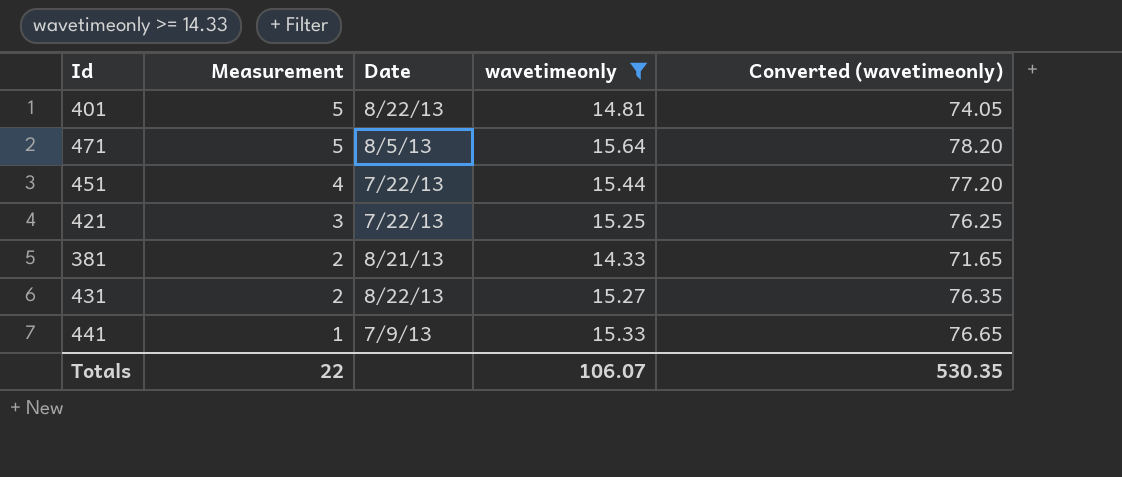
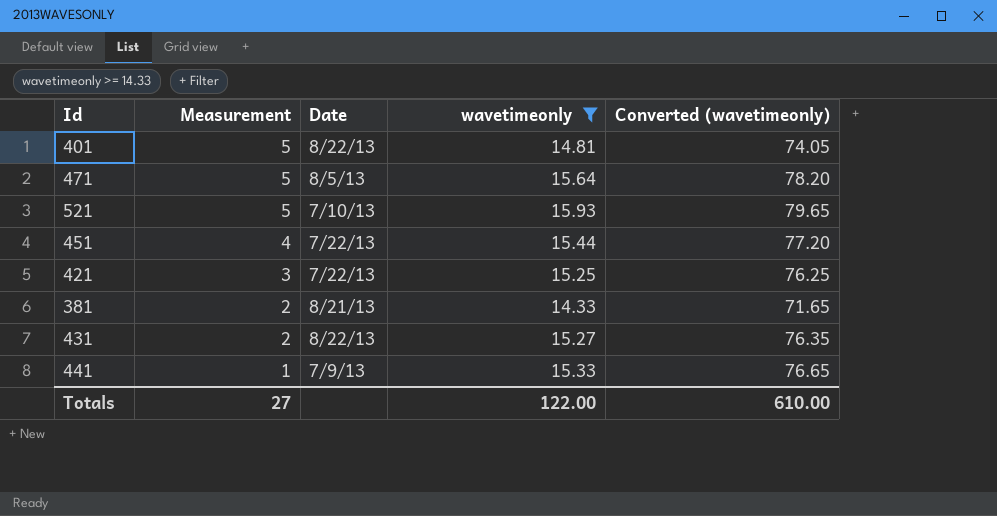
row 521: none -> 5 | 7/10/13 | 15.93 | 79.65
Totals | Measurement: 22 -> 27
Totals | wavetimeonly: 106.07 -> 122.00
Totals | Converted (wavetimeonly): 530.35 -> 610.00

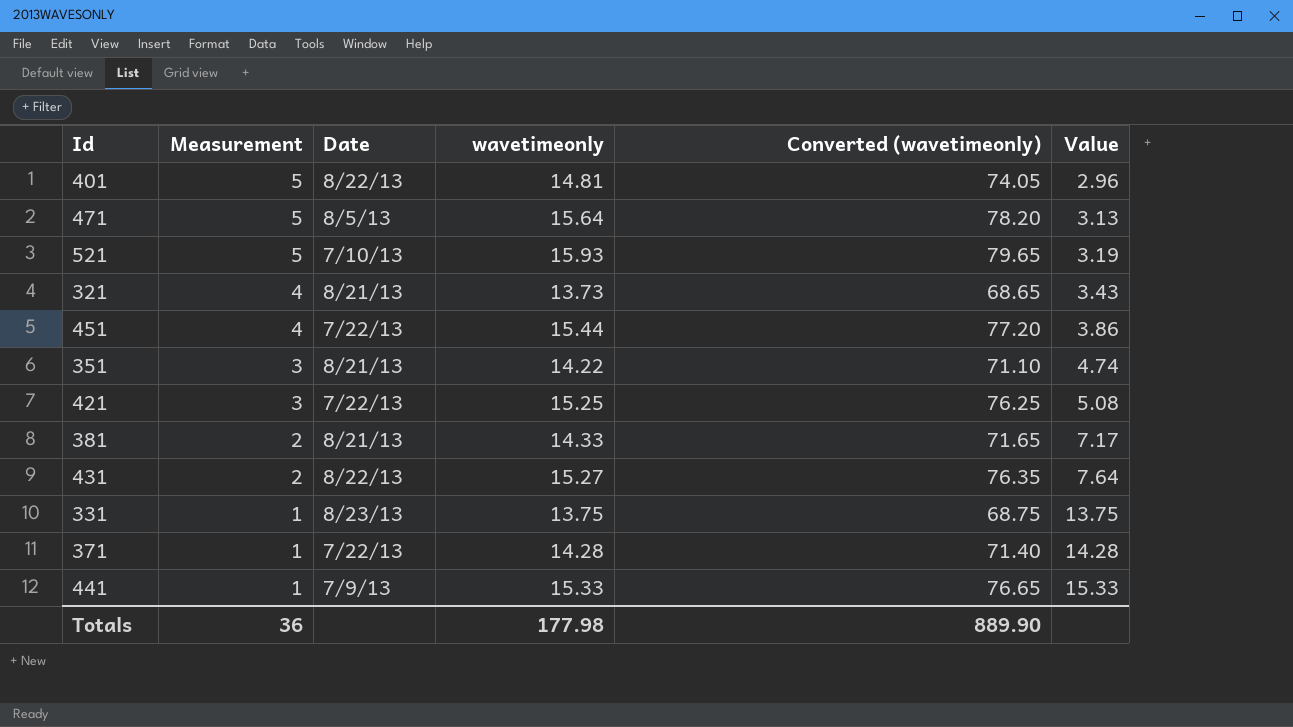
filter: wavetimeonly >= 14.33 -> none
column Value | formula: none -> [wavetimeonly] / [Measurement]
Totals | Measurement: 27 -> 36
Totals | wavetimeonly: 122.00 -> 177.98
Totals | Converted (wavetimeonly): 610.00 -> 889.90

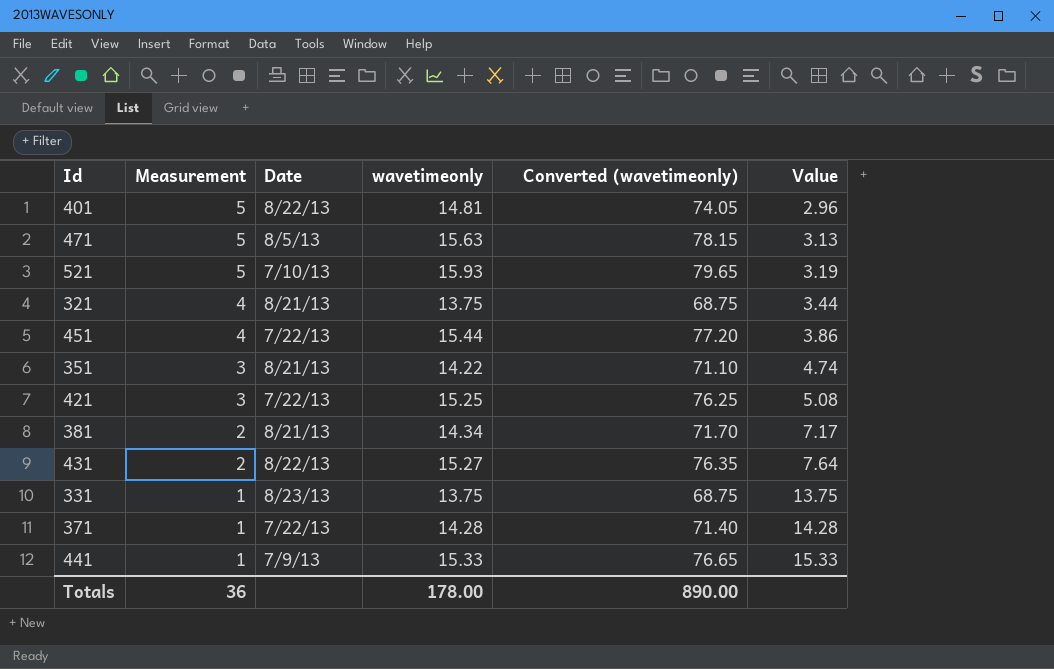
471 | wavetimeonly: 15.64 -> 15.63
471 | Converted (wavetimeonly): 78.20 -> 78.15
321 | wavetimeonly: 13.73 -> 13.75
321 | Converted (wavetimeonly): 68.65 -> 68.75
321 | Value: 3.43 -> 3.44
381 | wavetimeonly: 14.33 -> 14.34
381 | Converted (wavetimeonly): 71.65 -> 71.70
Totals | wavetimeonly: 177.98 -> 178.00
Totals | Converted (wavetimeonly): 889.90 -> 890.00

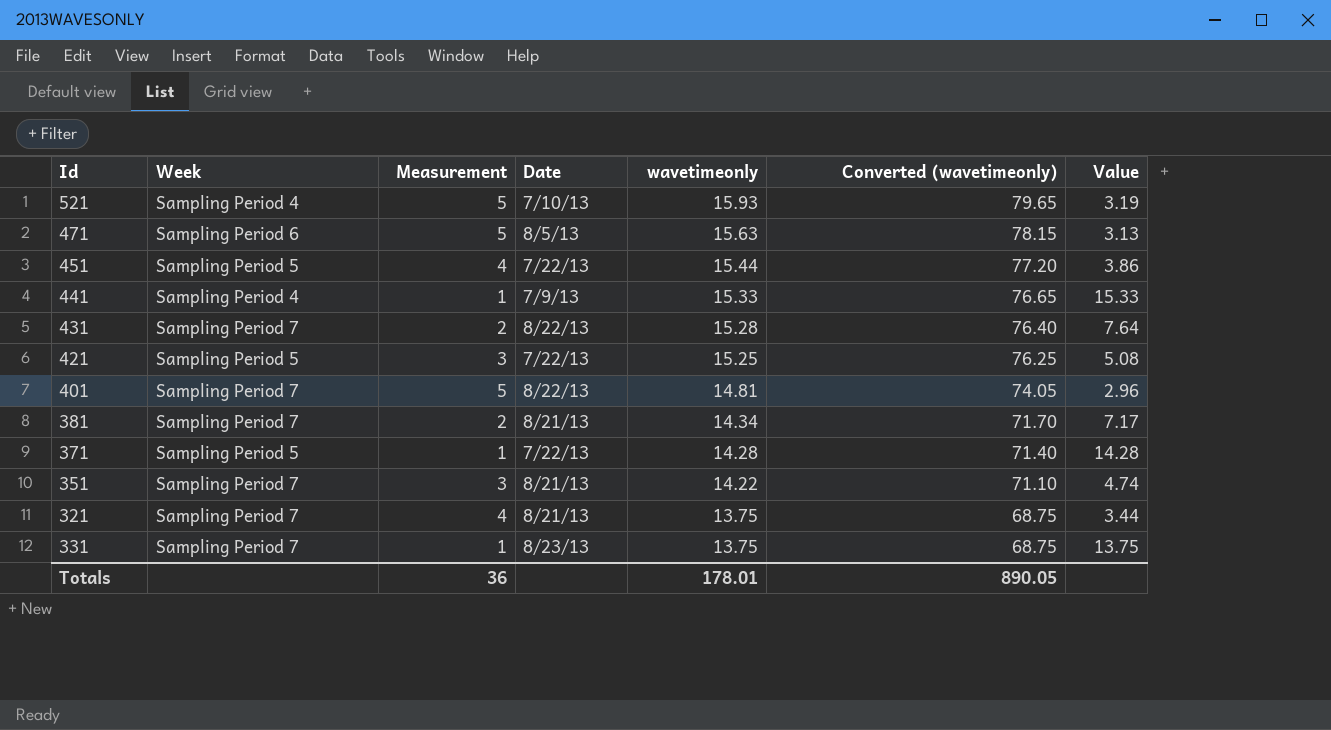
row order: Measurement descending -> wavetimeonly descending
column Week | position: none -> 2
431 | wavetimeonly: 15.27 -> 15.28
431 | Converted (wavetimeonly): 76.35 -> 76.40
Totals | wavetimeonly: 178.00 -> 178.01
Totals | Converted (wavetimeonly): 890.00 -> 890.05

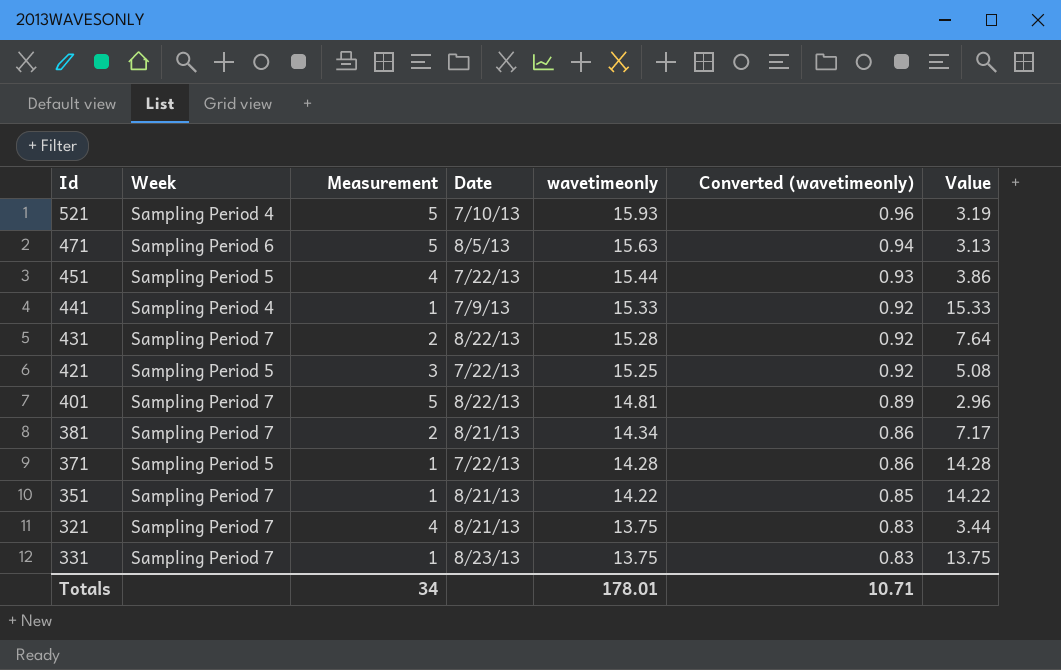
column Converted (wavetimeonly) | formula: [wavetimeonly] * 5 -> [wavetimeonly] * 0.06
351 | Measurement: 3 -> 1
351 | Value: 4.74 -> 14.22
Totals | Measurement: 36 -> 34
Totals | Converted (wavetimeonly): 890.05 -> 10.71

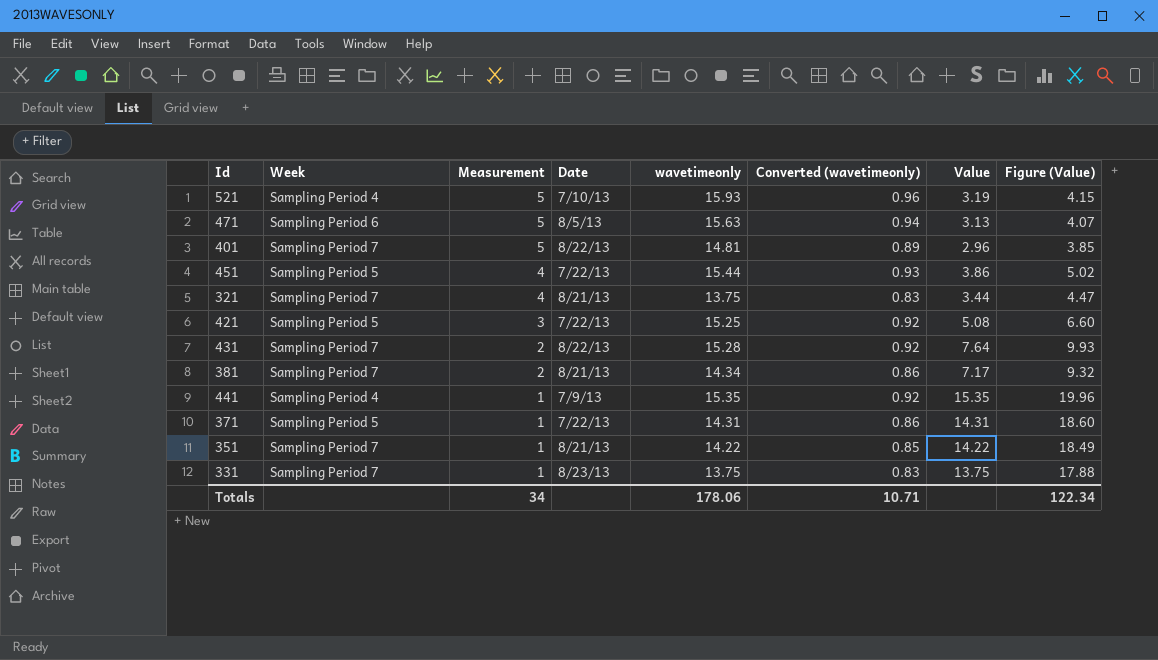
row order: wavetimeonly descending -> Measurement descending
column Figure (Value) | formula: none -> [Value] * 1.3
441 | wavetimeonly: 15.33 -> 15.35
441 | Value: 15.33 -> 15.35
371 | wavetimeonly: 14.28 -> 14.31
371 | Value: 14.28 -> 14.31
Totals | wavetimeonly: 178.01 -> 178.06

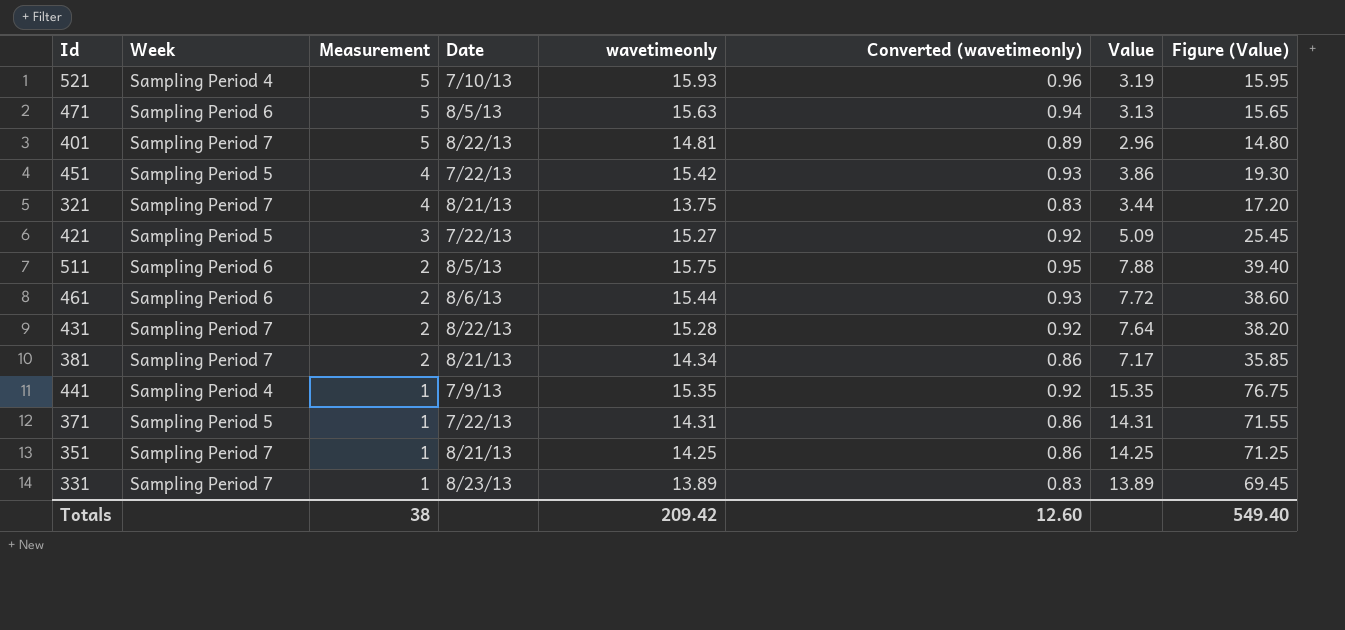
column Figure (Value) | formula: [Value] * 1.3 -> [Value] * 5
451 | wavetimeonly: 15.44 -> 15.42
421 | wavetimeonly: 15.25 -> 15.27
421 | Value: 5.08 -> 5.09
row 511: none -> Sampling Period 6 | 2 | 8/5/13 | 15.75 | 0.95 | 7.88 | 39.40
row 461: none -> Sampling Period 6 | 2 | 8/6/13 | 15.44 | 0.93 | 7.72 | 38.60
351 | wavetimeonly: 14.22 -> 14.25
351 | Converted (wavetimeonly): 0.85 -> 0.86
351 | Value: 14.22 -> 14.25
331 | wavetimeonly: 13.75 -> 13.89
331 | Value: 13.75 -> 13.89
Totals | Measurement: 34 -> 38
Totals | wavetimeonly: 178.06 -> 209.42
Totals | Converted (wavetimeonly): 10.71 -> 12.60
Totals | Figure (Value): 122.34 -> 549.40

